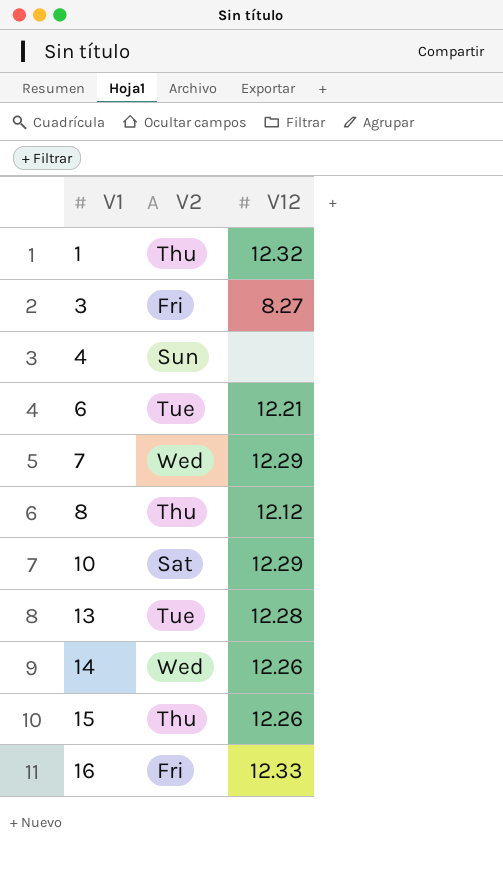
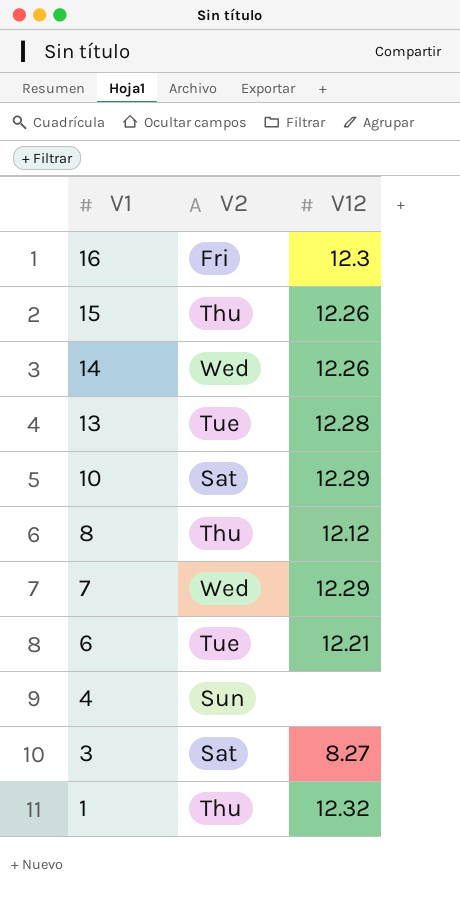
row order: V1 ascending -> V1 descending
16 | V12: 12.33 -> 12.3
3 | V2: Fri -> Sat

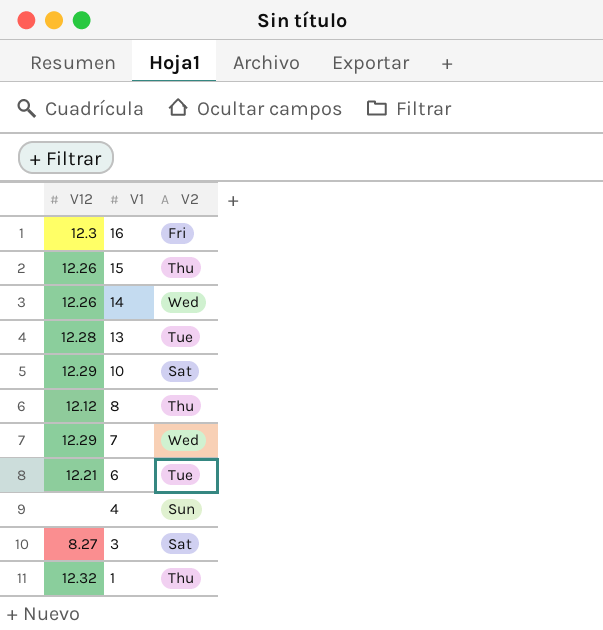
column V12 | position: 3 -> 1

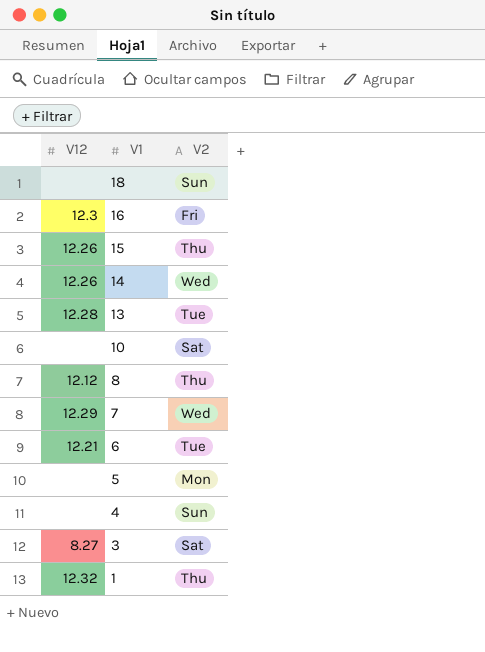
row 18: none -> none | Sun
10 | V12: 12.29 -> none
row 5: none -> none | Mon

